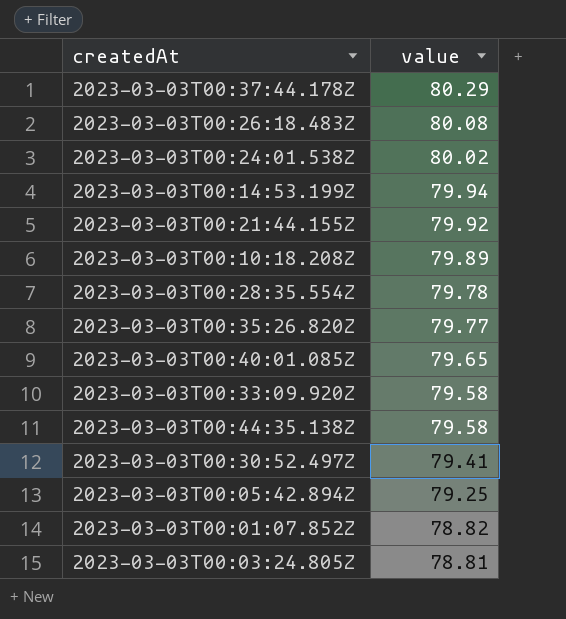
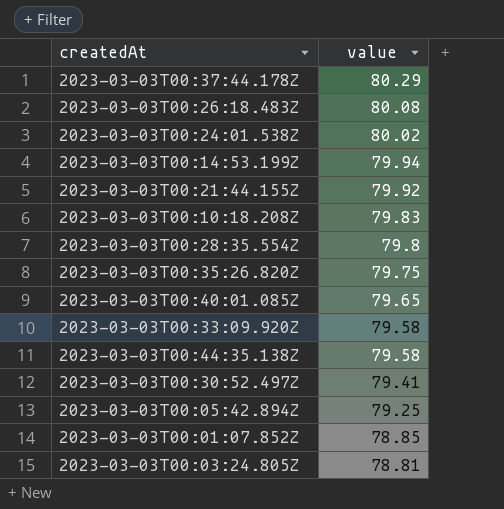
2023-03-03T00:10:18.208Z | value: 79.89 -> 79.83
2023-03-03T00:28:35.554Z | value: 79.78 -> 79.8
2023-03-03T00:35:26.820Z | value: 79.77 -> 79.75
2023-03-03T00:01:07.852Z | value: 78.82 -> 78.85

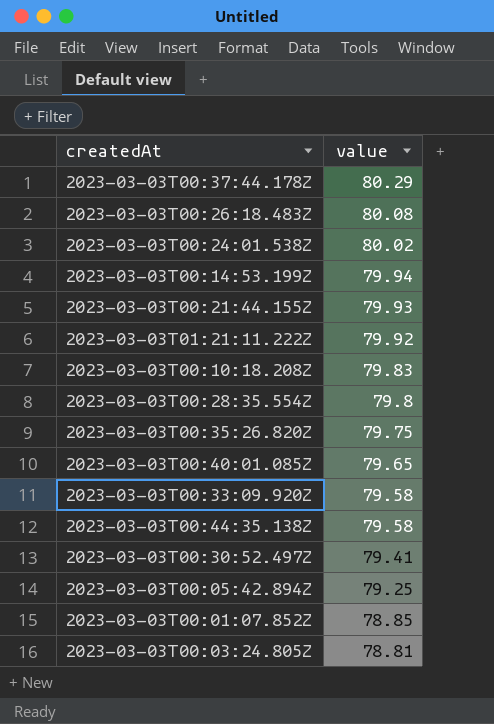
2023-03-03T00:21:44.155Z | value: 79.92 -> 79.93
row 2023-03-03T01:21:11.222Z: none -> 79.92

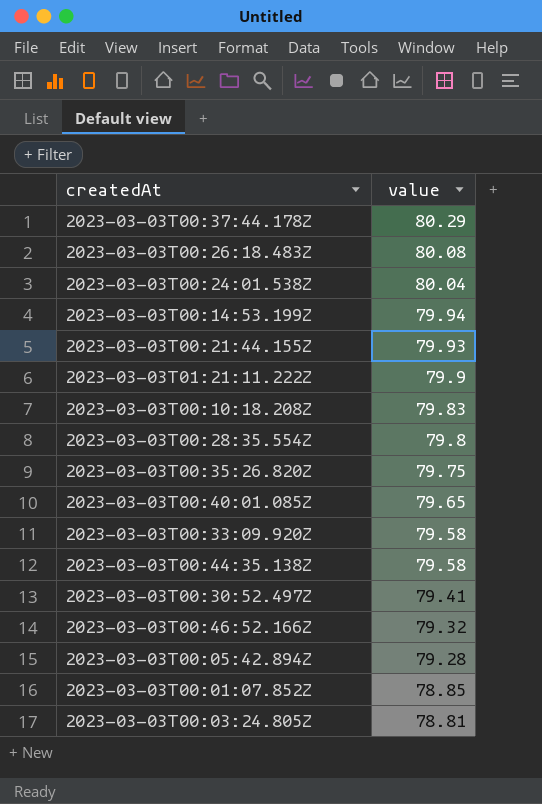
2023-03-03T00:24:01.538Z | value: 80.02 -> 80.04
2023-03-03T01:21:11.222Z | value: 79.92 -> 79.9
row 2023-03-03T00:46:52.166Z: none -> 79.32
2023-03-03T00:05:42.894Z | value: 79.25 -> 79.28

